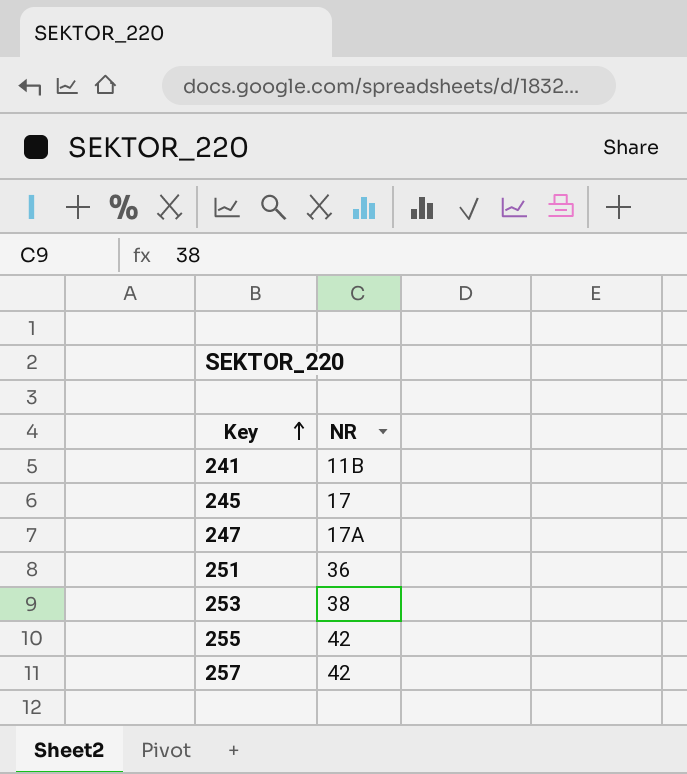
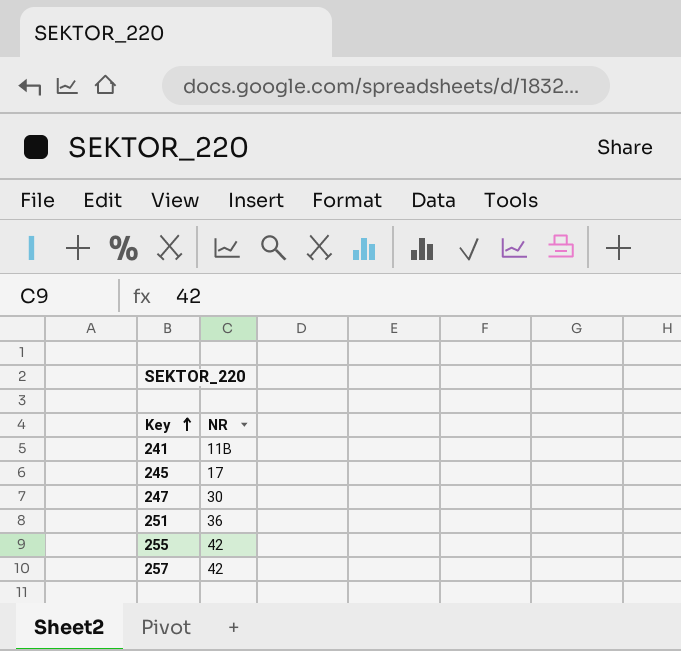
row 253: 38 -> none
247 | NR: 17A -> 30

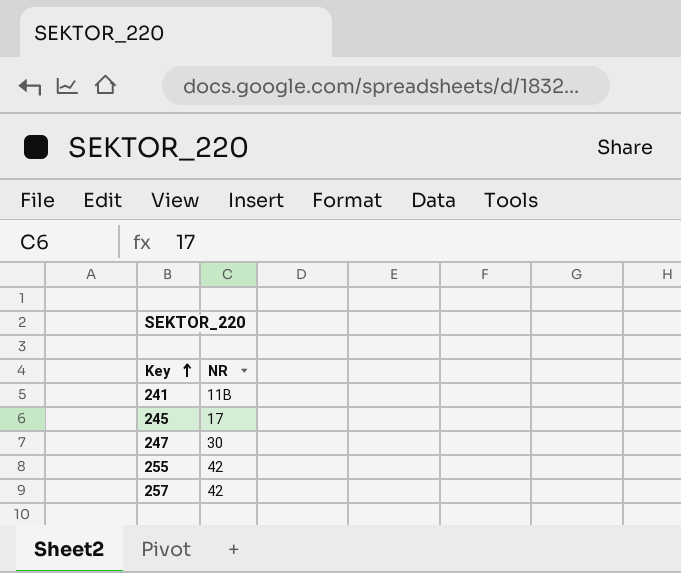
row 251: 36 -> none

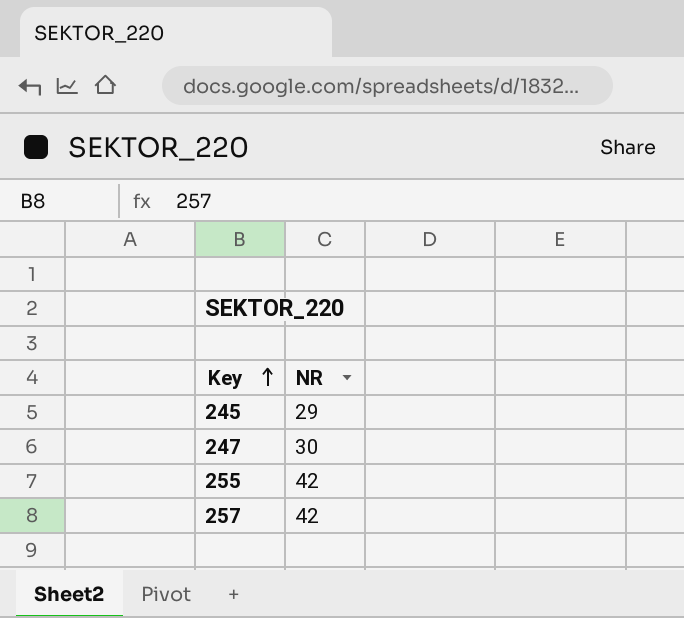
row 241: 11B -> none
245 | NR: 17 -> 29

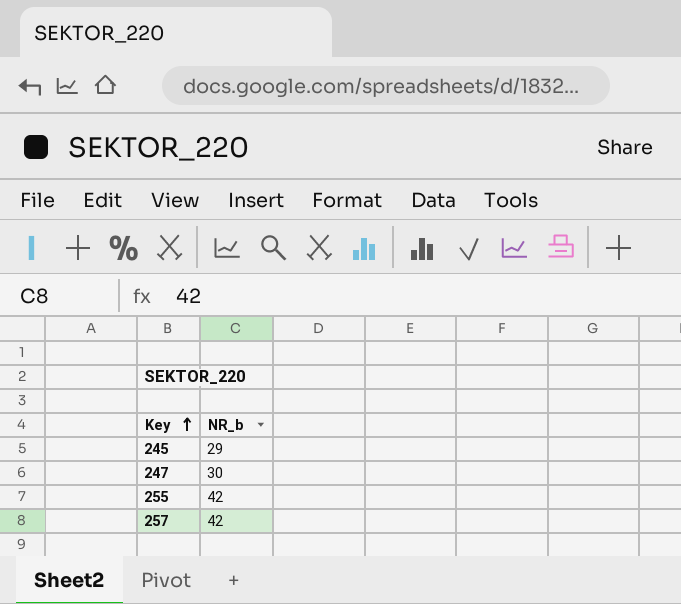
column name: NR -> NR_b

